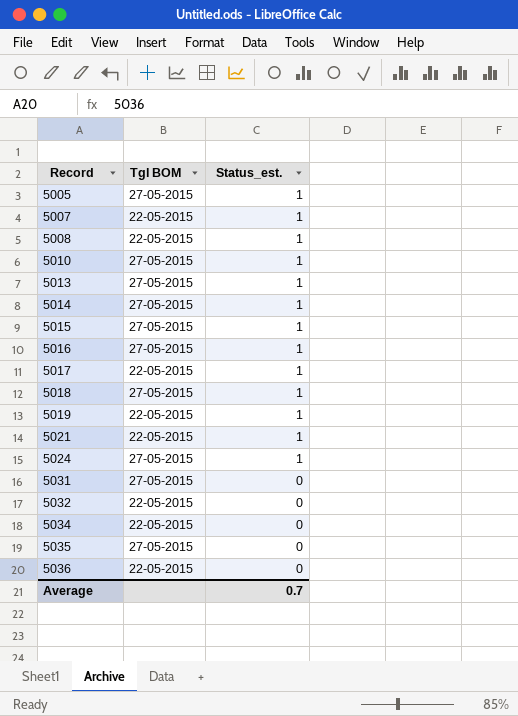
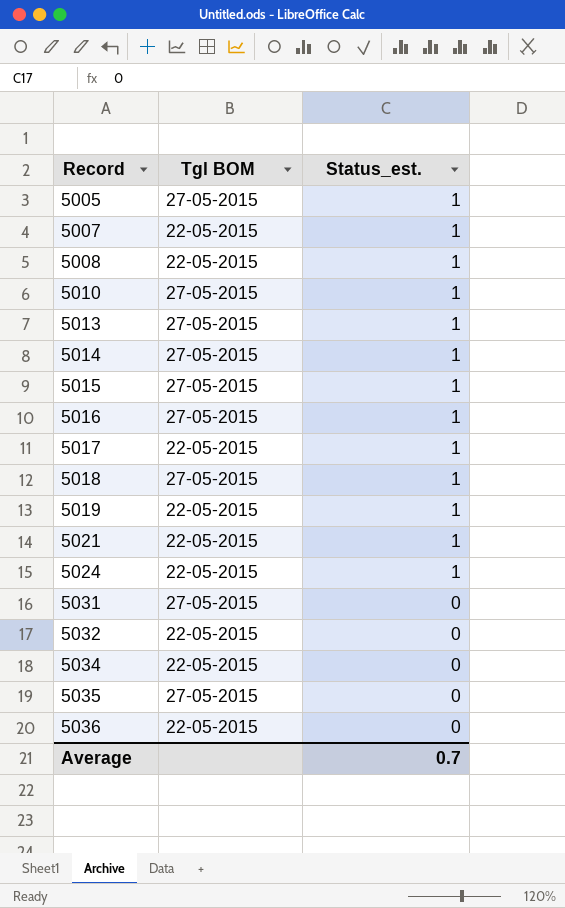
5024 | Tgl BOM: 27-05-2015 -> 22-05-2015

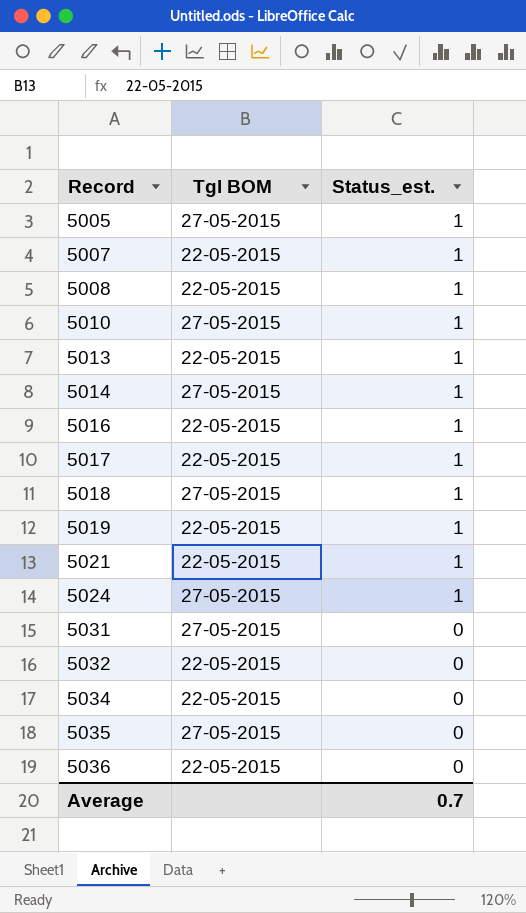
row 5015: 27-05-2015 | 1 -> none
5013 | Tgl BOM: 27-05-2015 -> 22-05-2015
5016 | Tgl BOM: 27-05-2015 -> 22-05-2015
5024 | Tgl BOM: 22-05-2015 -> 27-05-2015

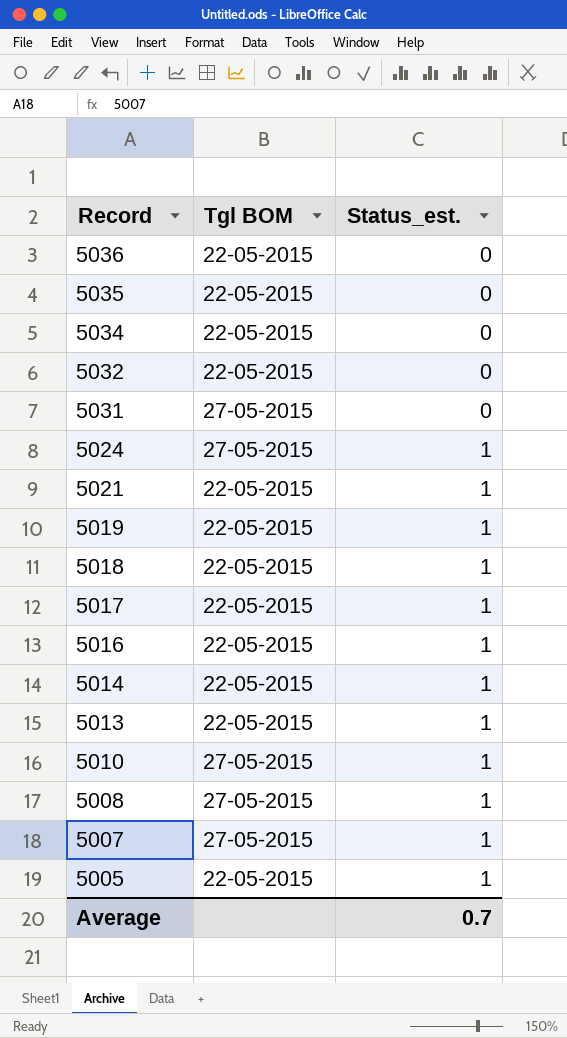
row order: Record ascending -> Record descending
5035 | Tgl BOM: 27-05-2015 -> 22-05-2015
5018 | Tgl BOM: 27-05-2015 -> 22-05-2015
5014 | Tgl BOM: 27-05-2015 -> 22-05-2015
5008 | Tgl BOM: 22-05-2015 -> 27-05-2015
5007 | Tgl BOM: 22-05-2015 -> 27-05-2015
5005 | Tgl BOM: 27-05-2015 -> 22-05-2015

